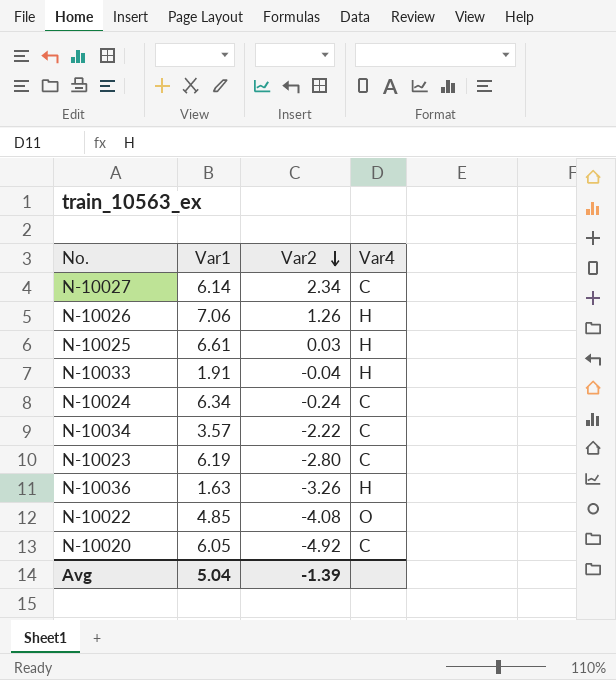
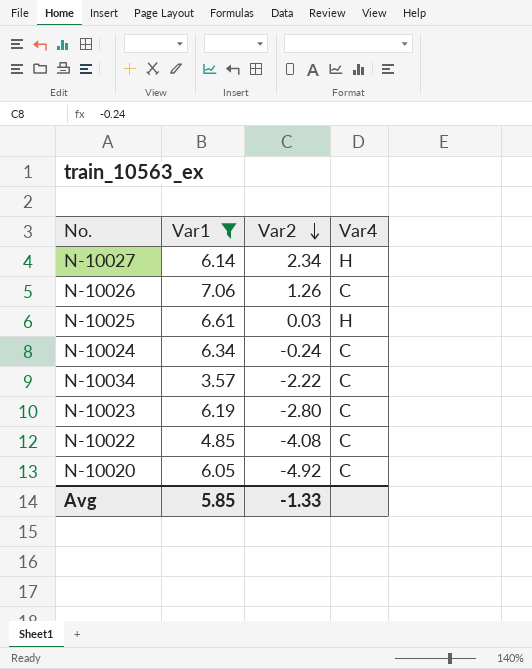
filter: none -> Var1 >= 3.57
N-10027 | Var4: C -> H
N-10026 | Var4: H -> C
N-10022 | Var4: O -> C
Avg | Var1: 5.04 -> 5.85
Avg | Var2: -1.39 -> -1.33

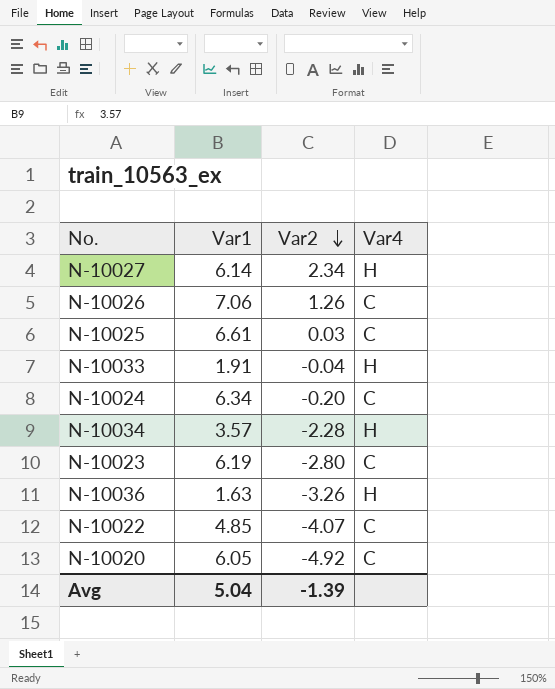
filter: Var1 >= 3.57 -> none
N-10025 | Var4: H -> C
N-10024 | Var2: -0.24 -> -0.20
N-10034 | Var2: -2.22 -> -2.28
N-10034 | Var4: C -> H
N-10022 | Var2: -4.08 -> -4.07
Avg | Var1: 5.85 -> 5.04
Avg | Var2: -1.33 -> -1.39

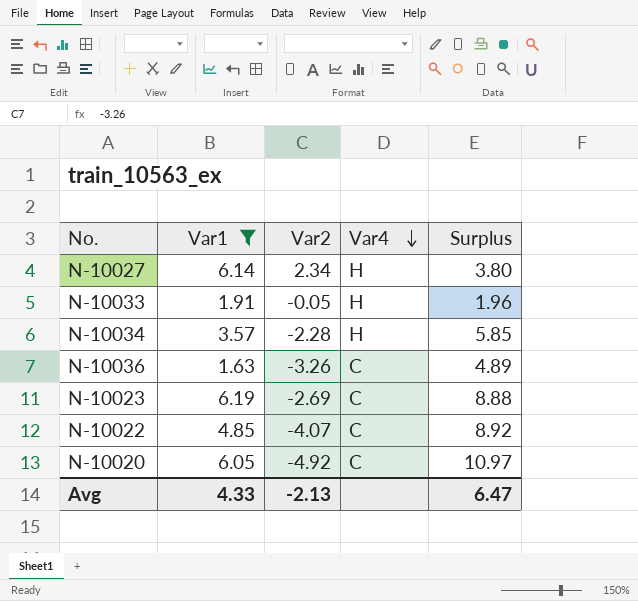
filter: none -> Var1 <= 6.19
row order: Var2 descending -> Var4 descending
column Surplus | formula: none -> [Var1] - [Var2]
N-10033 | Var2: -0.04 -> -0.05
N-10036 | Var4: H -> C
N-10023 | Var2: -2.80 -> -2.69
Avg | Var1: 5.04 -> 4.33
Avg | Var2: -1.39 -> -2.13

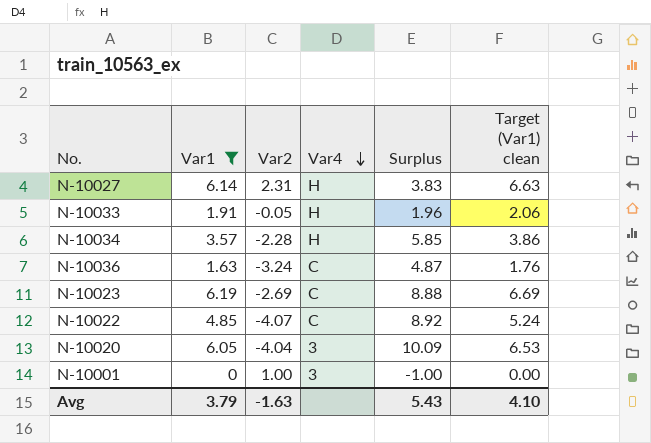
column Target (Var1) clean | formula: none -> [Var1] * 1.08
N-10027 | Var2: 2.34 -> 2.31
N-10027 | Surplus: 3.80 -> 3.83
N-10036 | Var2: -3.26 -> -3.24
N-10036 | Surplus: 4.89 -> 4.87
N-10020 | Var2: -4.92 -> -4.04
N-10020 | Var4: C -> 3
N-10020 | Surplus: 10.97 -> 10.09
row N-10001: none -> 0 | 1.00 | 3 | -1.00 | 0.00
Avg | Var1: 4.33 -> 3.79
Avg | Var2: -2.13 -> -1.63
Avg | Surplus: 6.47 -> 5.43

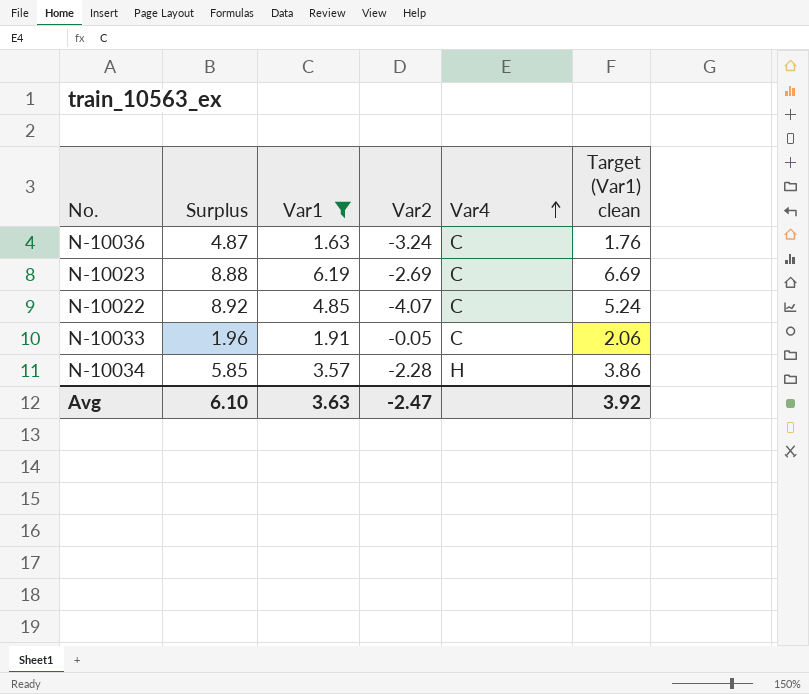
row order: Var4 descending -> Var4 ascending
column Surplus | position: 5 -> 2
row N-10027: 6.14 | 2.31 | H | 3.83 | 6.63 -> none
row N-10020: 6.05 | -4.04 | 3 | 10.09 | 6.53 -> none
row N-10001: 0 | 1.00 | 3 | -1.00 | 0.00 -> none
N-10033 | Var4: H -> C
Avg | Surplus: 5.43 -> 6.10
Avg | Var1: 3.79 -> 3.63
Avg | Var2: -1.63 -> -2.47
Avg | Target (Var1) clean: 4.10 -> 3.92

